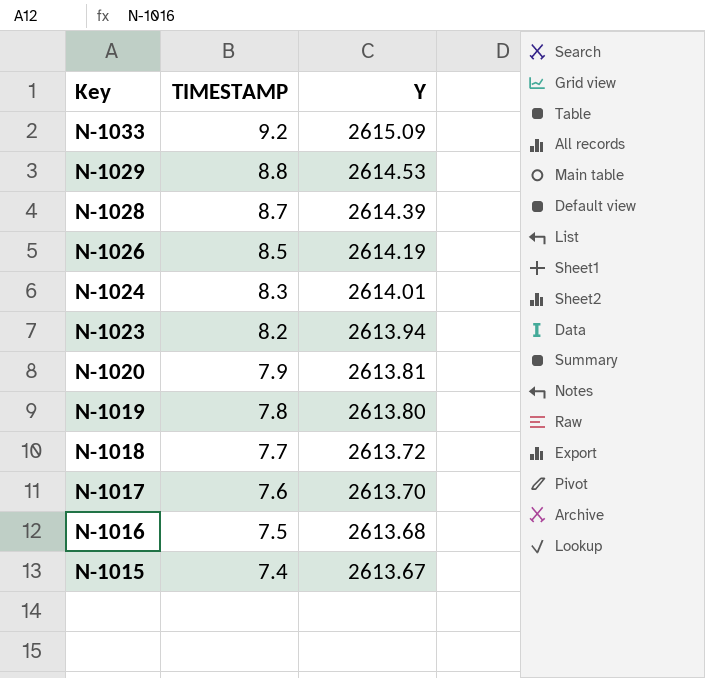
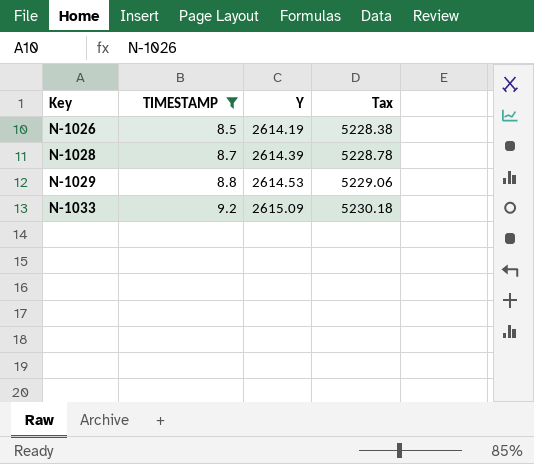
filter: none -> TIMESTAMP >= 8.5
row order: Key descending -> Key ascending
column Tax | formula: none -> [Y] * 2

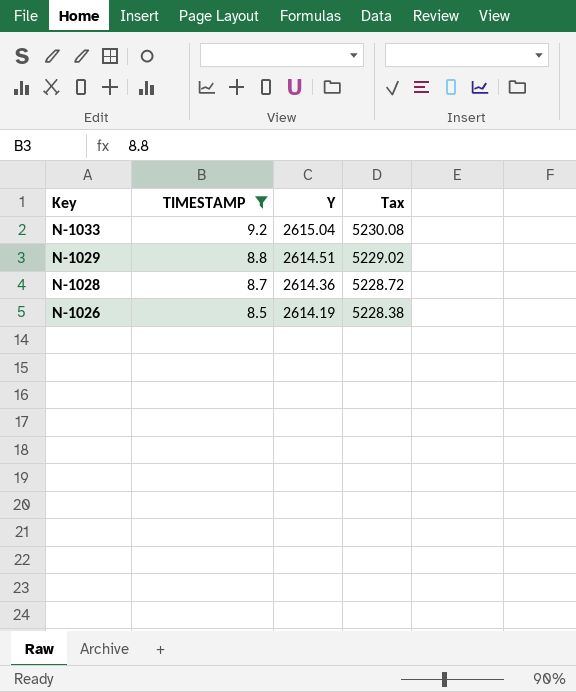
row order: Key ascending -> Key descending
N-1033 | Y: 2615.09 -> 2615.04
N-1033 | Tax: 5230.18 -> 5230.08
N-1029 | Y: 2614.53 -> 2614.51
N-1029 | Tax: 5229.06 -> 5229.02
N-1028 | Y: 2614.39 -> 2614.36
N-1028 | Tax: 5228.78 -> 5228.72

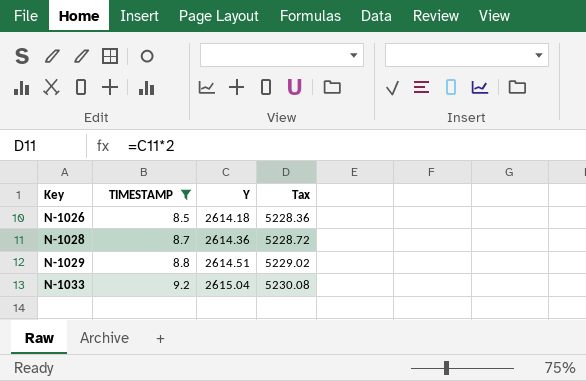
row order: Key descending -> Key ascending
N-1026 | Y: 2614.19 -> 2614.18
N-1026 | Tax: 5228.38 -> 5228.36

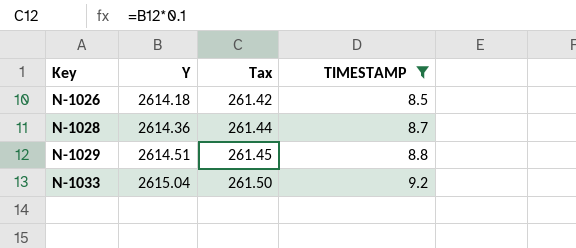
column Tax | formula: [Y] * 2 -> [Y] * 0.1
column TIMESTAMP | position: 2 -> 4

